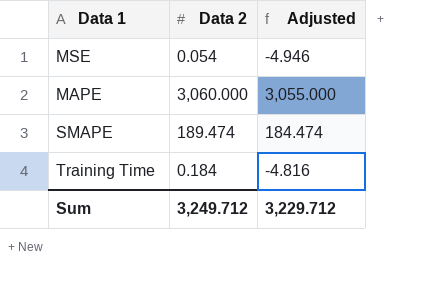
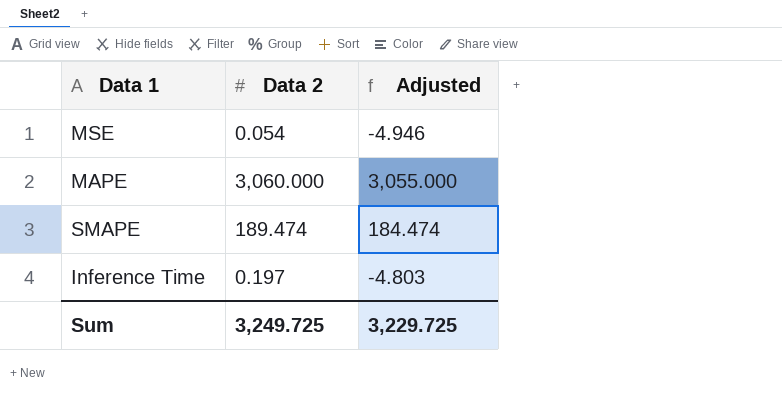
row Training Time: 0.184 | -4.816 -> none
row Inference Time: none -> 0.197 | -4.803
Sum | Data 2: 3,249.712 -> 3,249.725
Sum | Adjusted: 3,229.712 -> 3,229.725

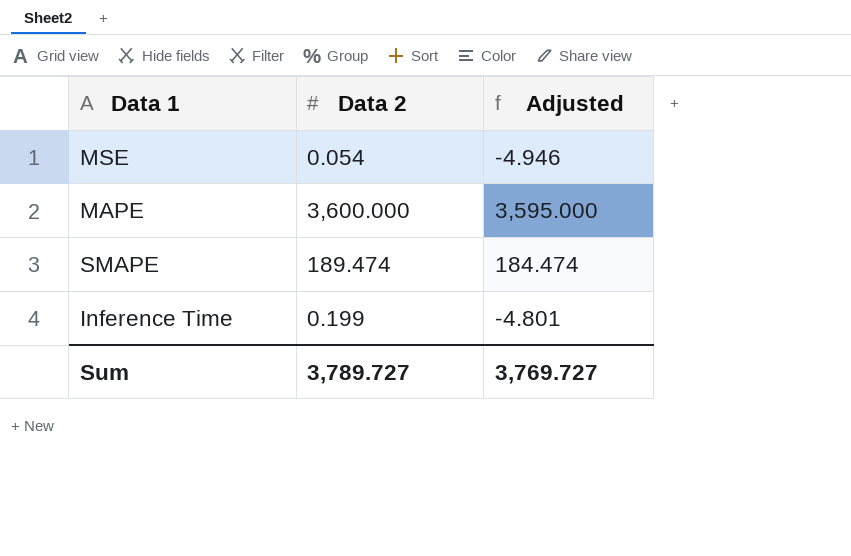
MAPE | Data 2: 3,060.000 -> 3,600.000
MAPE | Adjusted: 3,055.000 -> 3,595.000
Inference Time | Data 2: 0.197 -> 0.199
Inference Time | Adjusted: -4.803 -> -4.801
Sum | Data 2: 3,249.725 -> 3,789.727
Sum | Adjusted: 3,229.725 -> 3,769.727

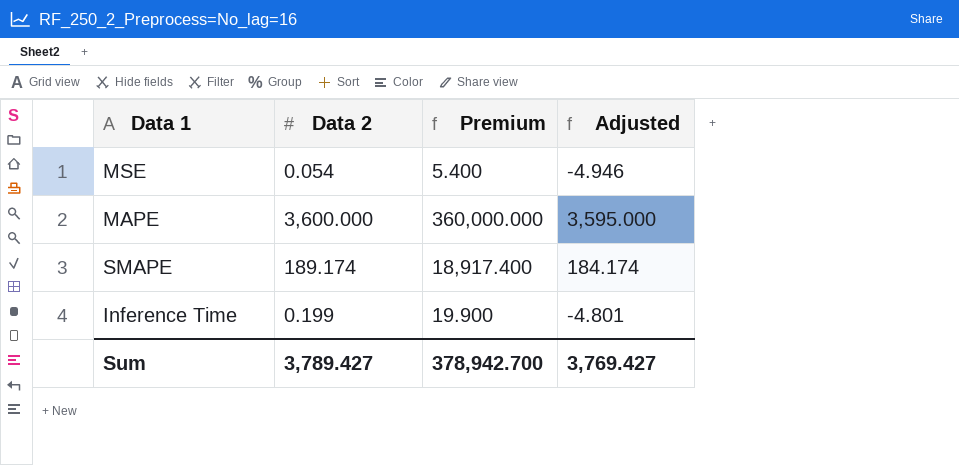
column Premium | formula: none -> [Data 2] * 100
SMAPE | Data 2: 189.474 -> 189.174
SMAPE | Adjusted: 184.474 -> 184.174
Sum | Data 2: 3,789.727 -> 3,789.427
Sum | Adjusted: 3,769.727 -> 3,769.427

